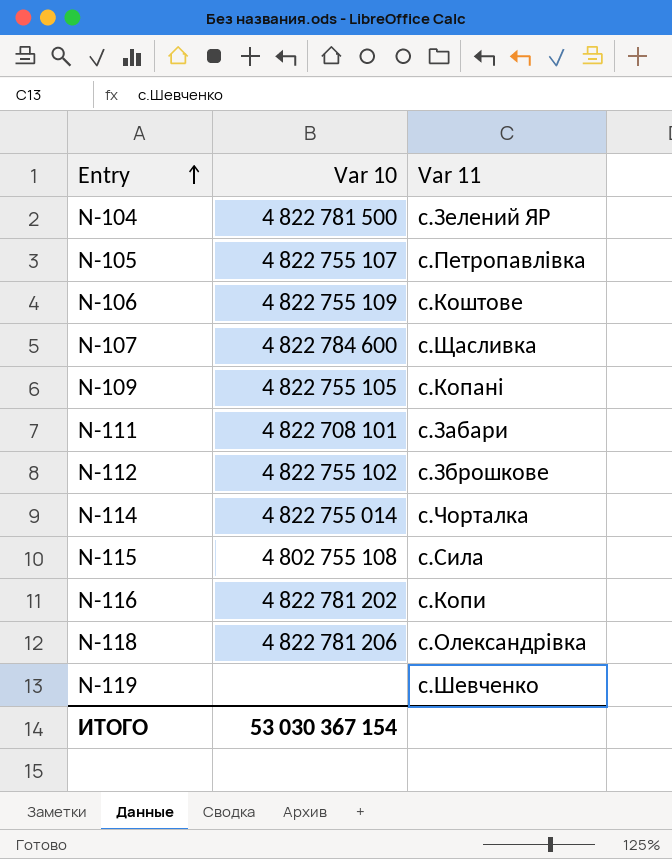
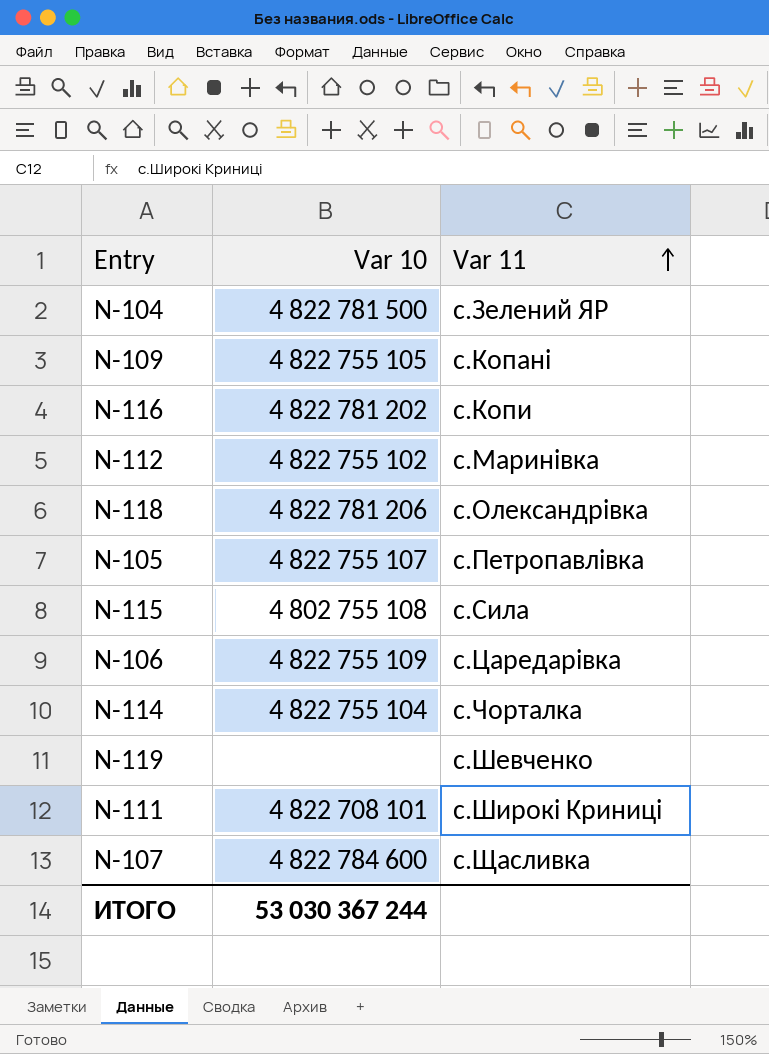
row order: Entry ascending -> Var 11 ascending
N-112 | Var 11: с.Зброшкове -> с.Маринівка
N-106 | Var 11: с.Коштове -> с.Царедарівка
N-114 | Var 10: 4 822 755 014 -> 4 822 755 104
N-111 | Var 11: с.Забари -> с.Широкі Криниці
ИТОГО | Var 10: 53 030 367 154 -> 53 030 367 244

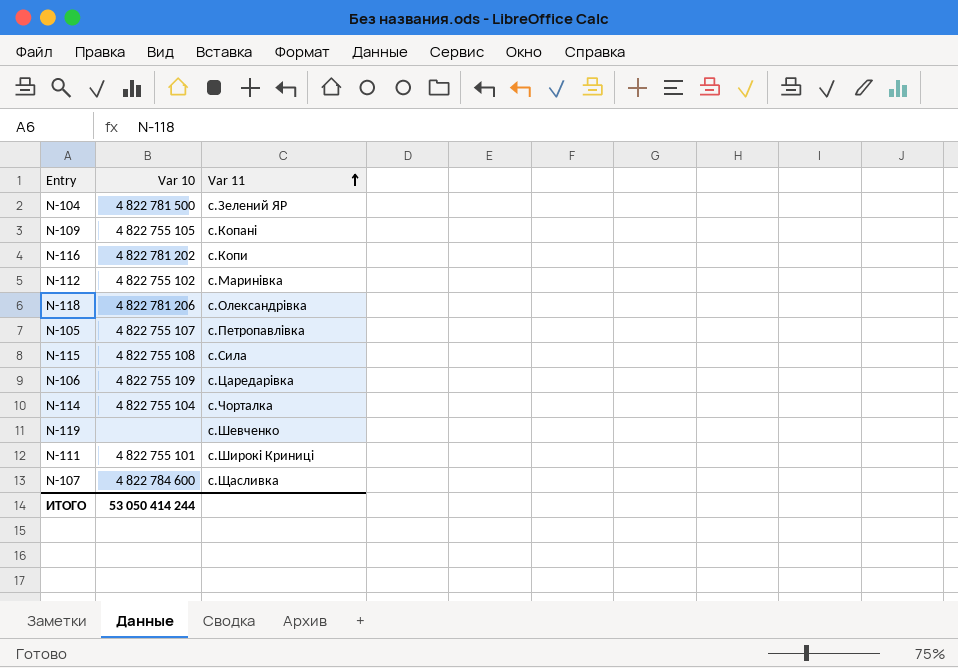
N-115 | Var 10: 4 802 755 108 -> 4 822 755 108
N-111 | Var 10: 4 822 708 101 -> 4 822 755 101
ИТОГО | Var 10: 53 030 367 244 -> 53 050 414 244

